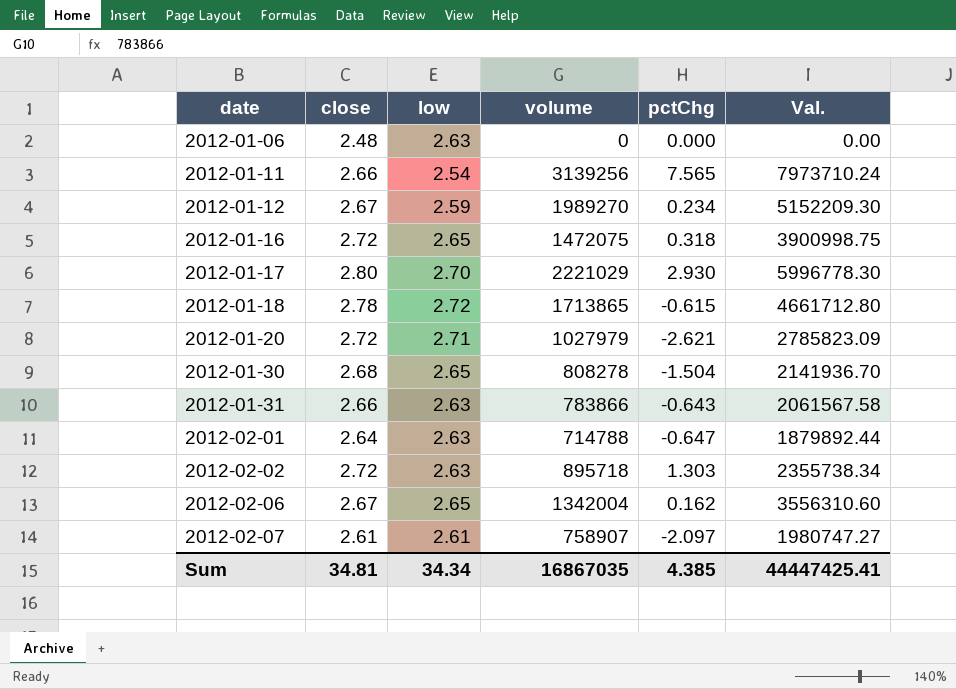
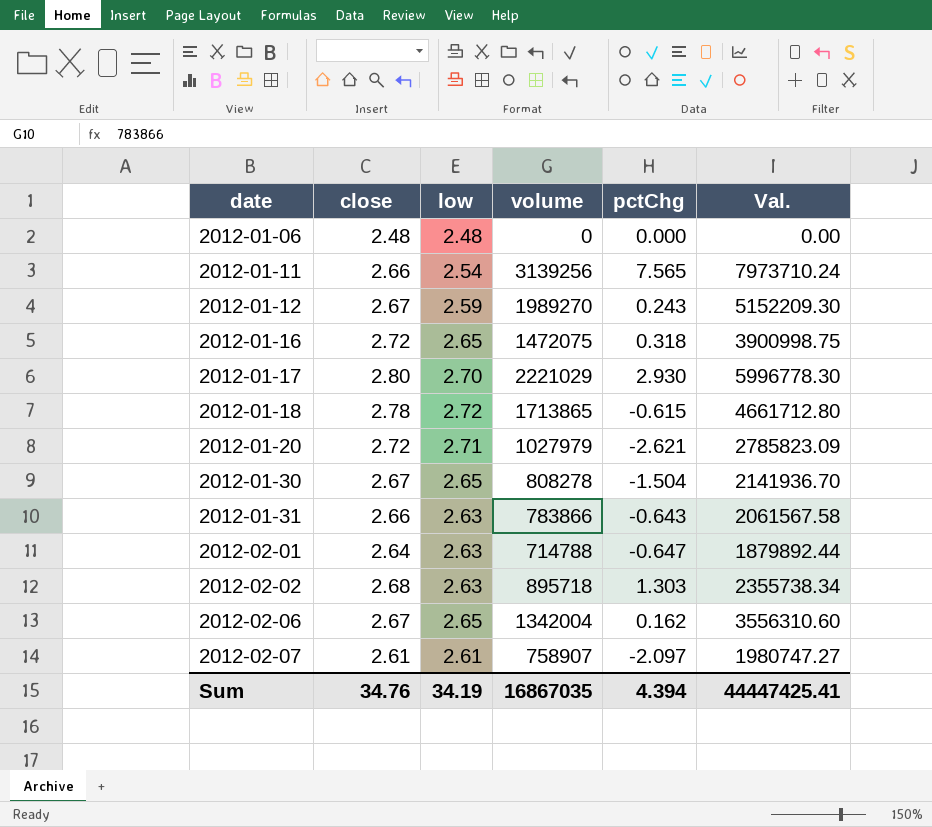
2012-01-06 | low: 2.63 -> 2.48
2012-01-12 | pctChg: 0.234 -> 0.243
2012-01-30 | close: 2.68 -> 2.67
2012-02-02 | close: 2.72 -> 2.68
Sum | close: 34.81 -> 34.76
Sum | low: 34.34 -> 34.19
Sum | pctChg: 4.385 -> 4.394

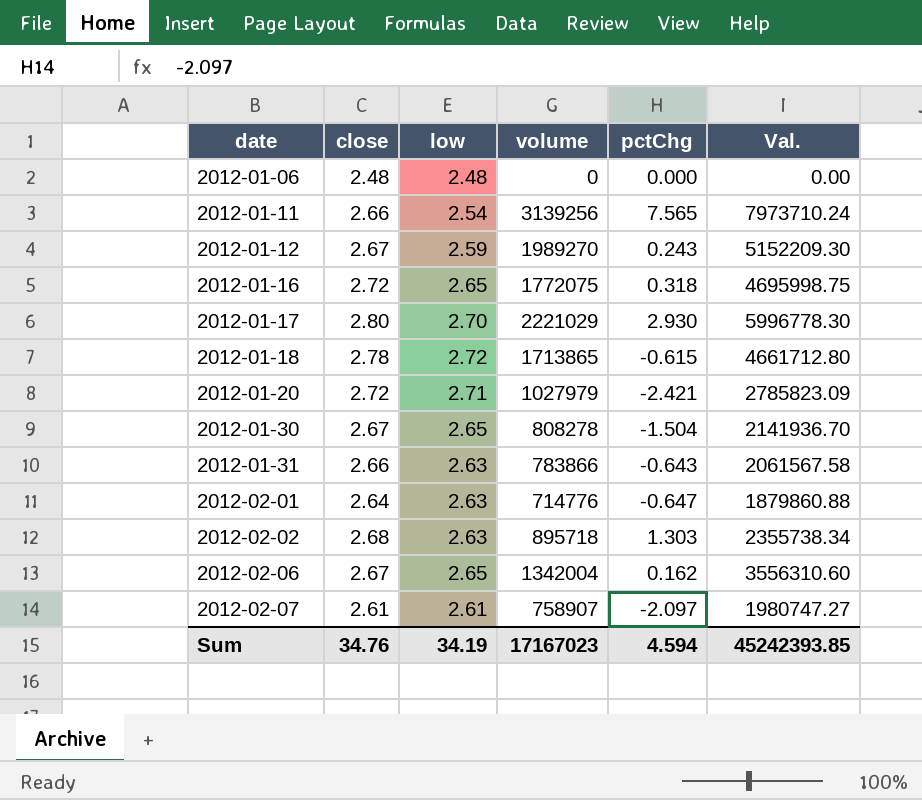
2012-01-16 | volume: 1472075 -> 1772075
2012-01-16 | Val.: 3900998.75 -> 4695998.75
2012-01-20 | pctChg: -2.621 -> -2.421
2012-02-01 | volume: 714788 -> 714776
2012-02-01 | Val.: 1879892.44 -> 1879860.88
Sum | volume: 16867035 -> 17167023
Sum | pctChg: 4.394 -> 4.594
Sum | Val.: 44447425.41 -> 45242393.85

